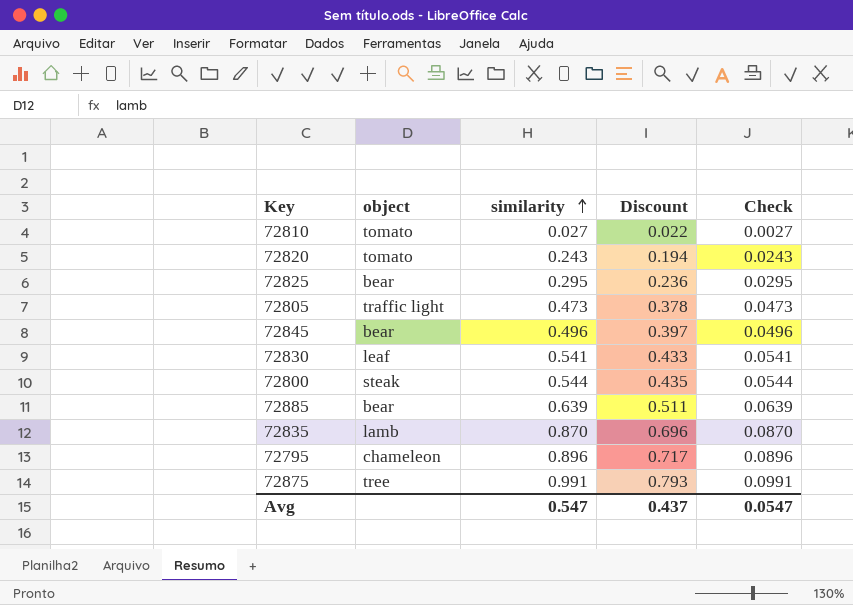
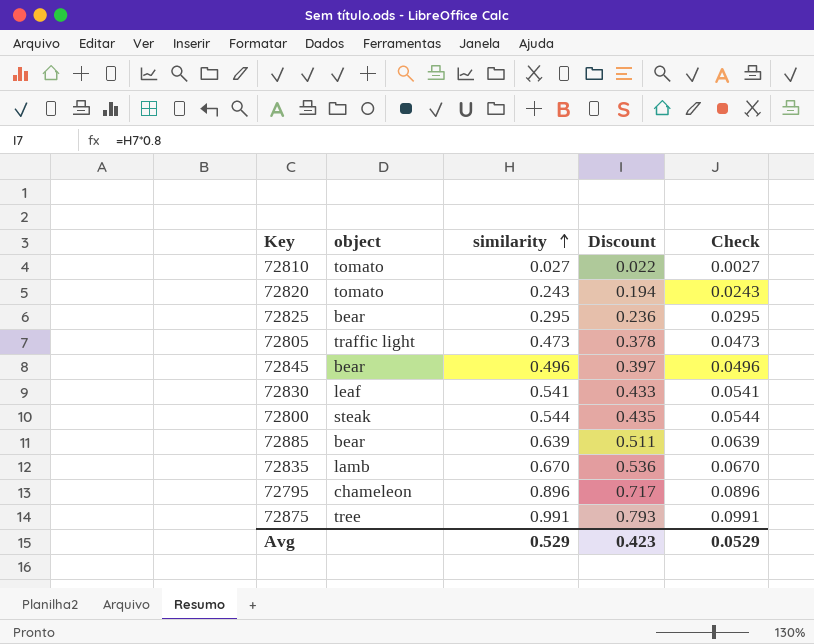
72835 | similarity: 0.870 -> 0.670
72835 | Discount: 0.696 -> 0.536
72835 | Check: 0.0870 -> 0.0670
Avg | similarity: 0.547 -> 0.529
Avg | Discount: 0.437 -> 0.423
Avg | Check: 0.0547 -> 0.0529

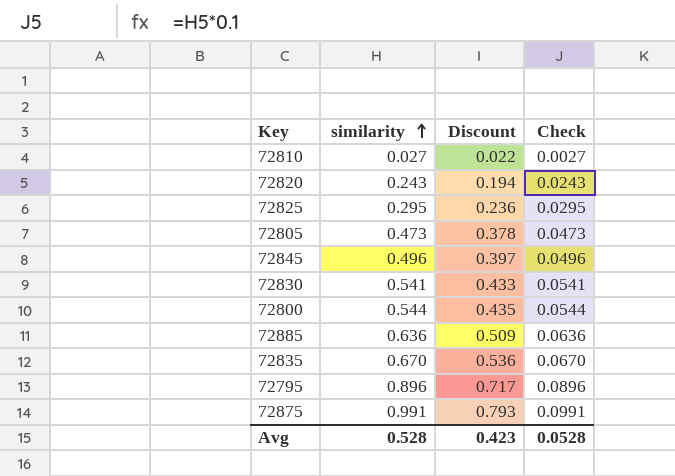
column object | position: 2 -> none
72885 | similarity: 0.639 -> 0.636
72885 | Discount: 0.511 -> 0.509
72885 | Check: 0.0639 -> 0.0636
Avg | similarity: 0.529 -> 0.528
Avg | Check: 0.0529 -> 0.0528

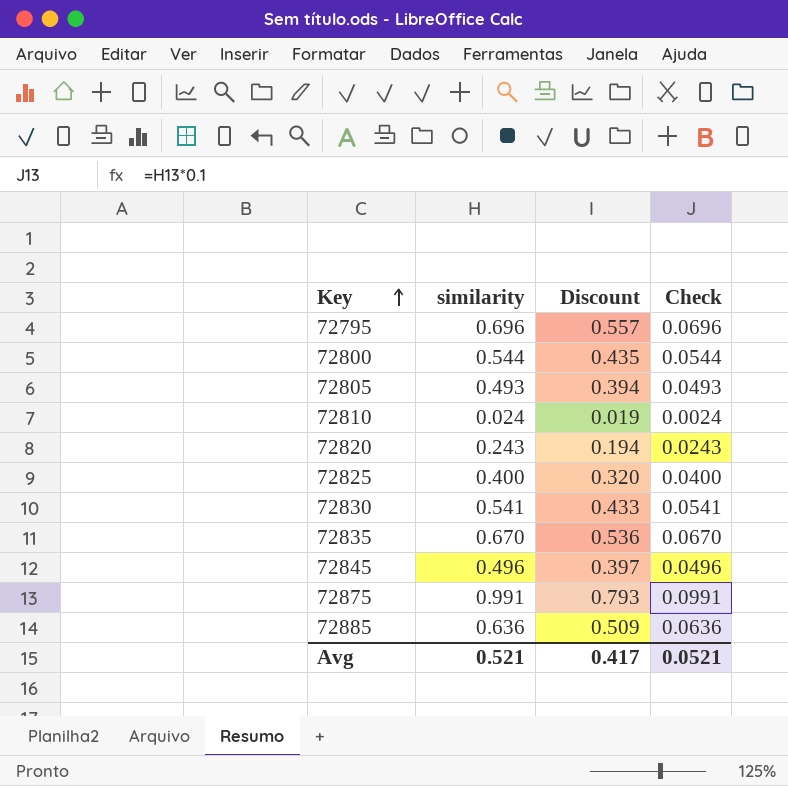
row order: similarity ascending -> Key ascending
72795 | similarity: 0.896 -> 0.696
72795 | Discount: 0.717 -> 0.557
72795 | Check: 0.0896 -> 0.0696
72805 | similarity: 0.473 -> 0.493
72805 | Discount: 0.378 -> 0.394
72805 | Check: 0.0473 -> 0.0493
72810 | similarity: 0.027 -> 0.024
72810 | Discount: 0.022 -> 0.019
72810 | Check: 0.0027 -> 0.0024
72825 | similarity: 0.295 -> 0.400
72825 | Discount: 0.236 -> 0.320
72825 | Check: 0.0295 -> 0.0400
Avg | similarity: 0.528 -> 0.521
Avg | Discount: 0.423 -> 0.417
Avg | Check: 0.0528 -> 0.0521

